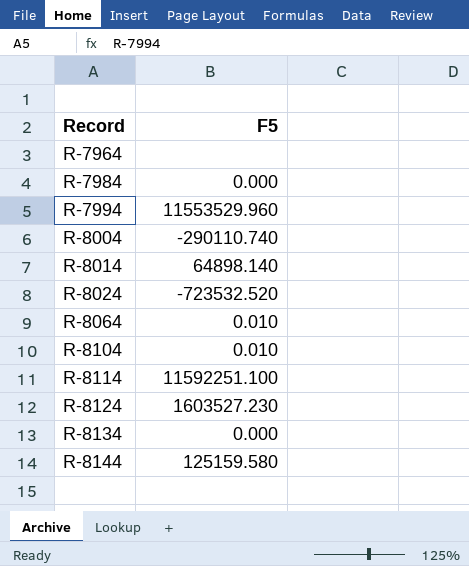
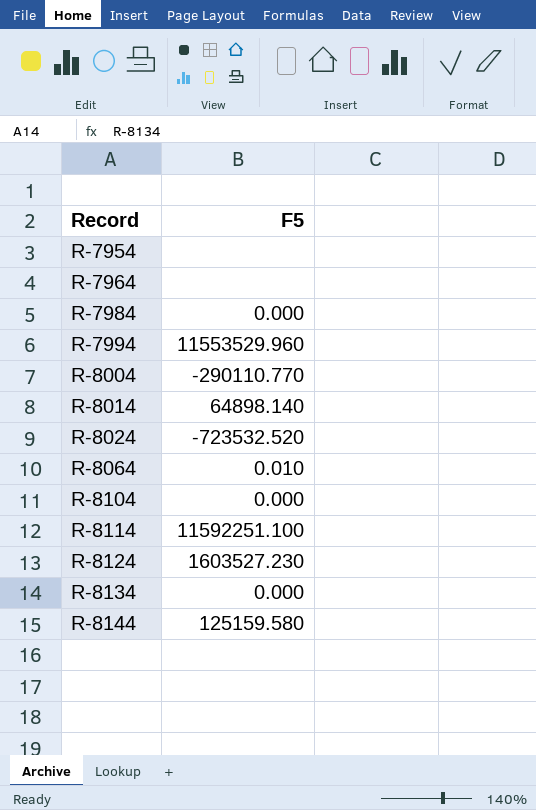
row R-7954: none -> none
R-8004 | F5: -290110.740 -> -290110.770
R-8104 | F5: 0.010 -> 0.000

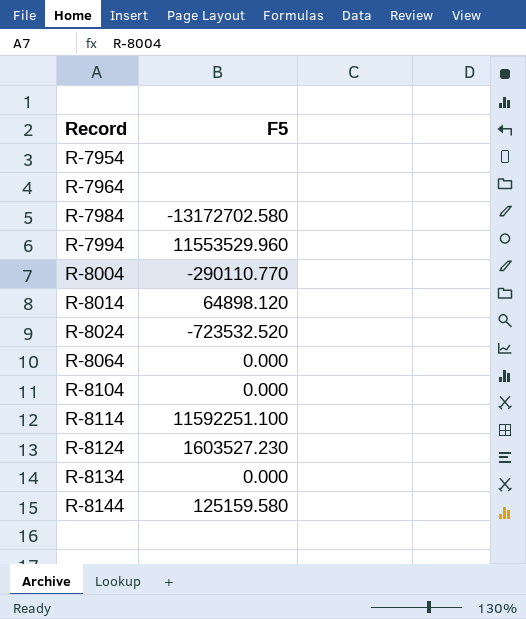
R-7984 | F5: 0.000 -> -13172702.580
R-8014 | F5: 64898.140 -> 64898.120
R-8064 | F5: 0.010 -> 0.000

